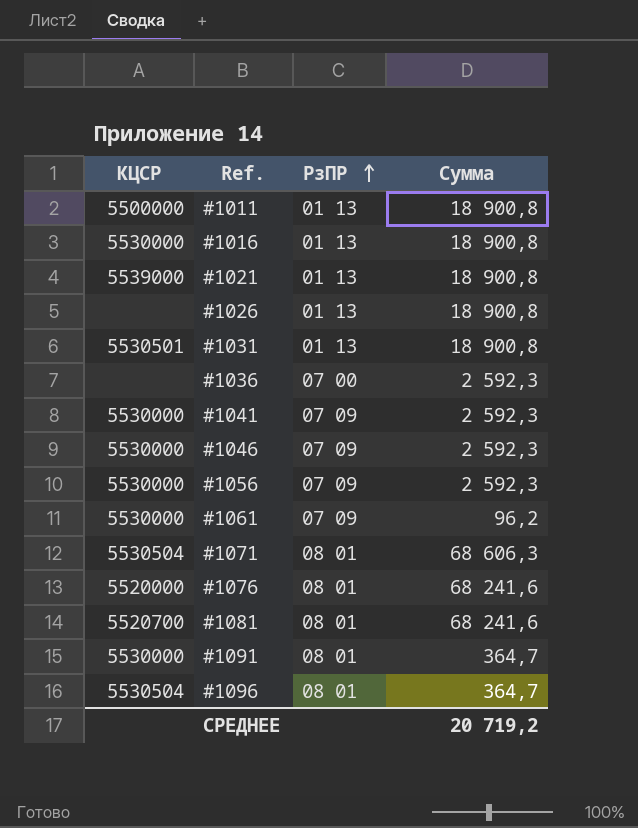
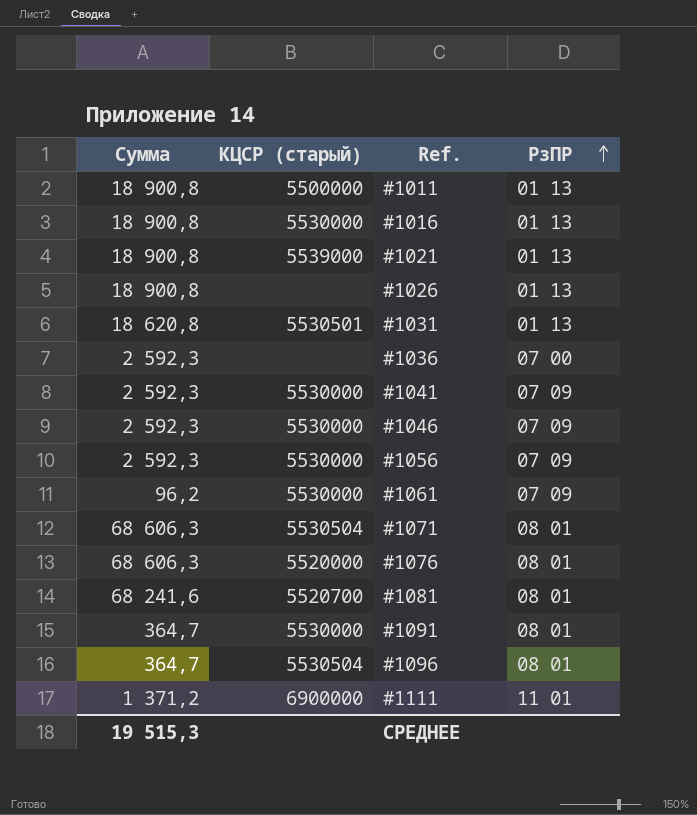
column Сумма | position: 4 -> 1
column name: КЦСР -> КЦСР (старый)
#1031 | Сумма: 18 900,8 -> 18 620,8
#1076 | Сумма: 68 241,6 -> 68 606,3
row #1111: none -> 1 371,2 | 6900000 | 11 01
СРЕДНЕЕ | Сумма: 20 719,2 -> 19 515,3

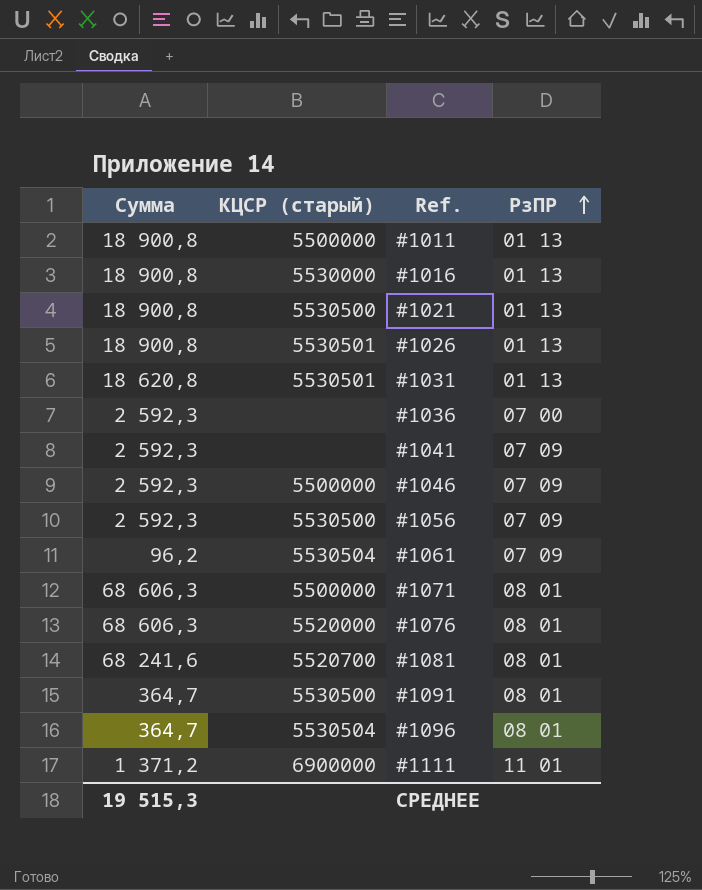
#1021 | КЦСР (старый): 5539000 -> 5530500
#1026 | КЦСР (старый): none -> 5530501
#1041 | КЦСР (старый): 5530000 -> none
#1046 | КЦСР (старый): 5530000 -> 5500000
#1056 | КЦСР (старый): 5530000 -> 5530500
#1061 | КЦСР (старый): 5530000 -> 5530504
#1071 | КЦСР (старый): 5530504 -> 5500000
#1091 | КЦСР (старый): 5530000 -> 5530500

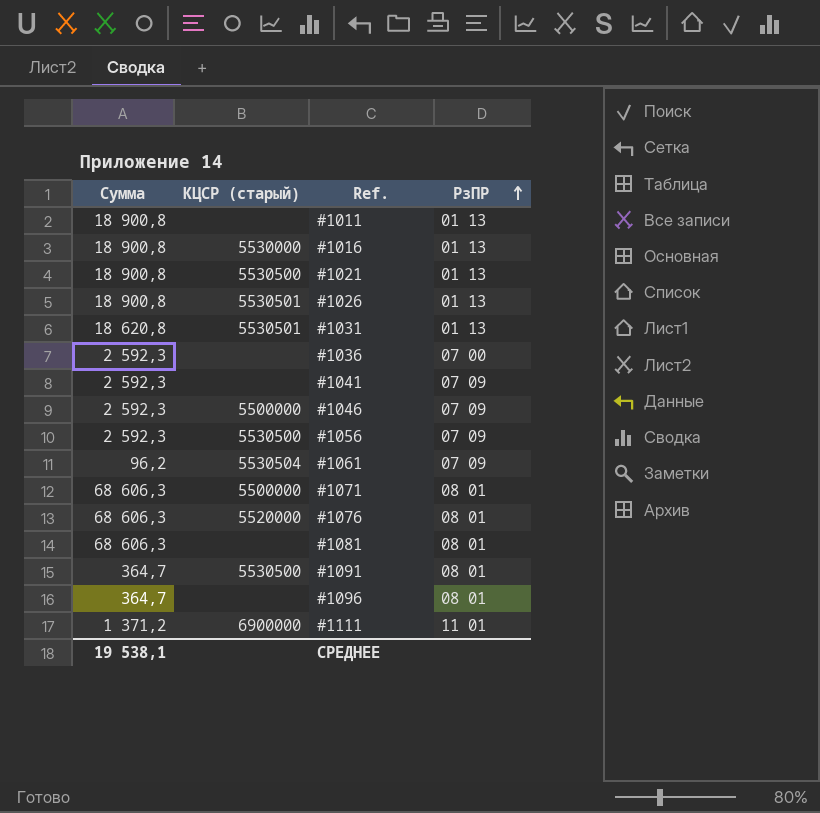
#1011 | КЦСР (старый): 5500000 -> none
#1081 | Сумма: 68 241,6 -> 68 606,3
#1081 | КЦСР (старый): 5520700 -> none
#1096 | КЦСР (старый): 5530504 -> none
СРЕДНЕЕ | Сумма: 19 515,3 -> 19 538,1

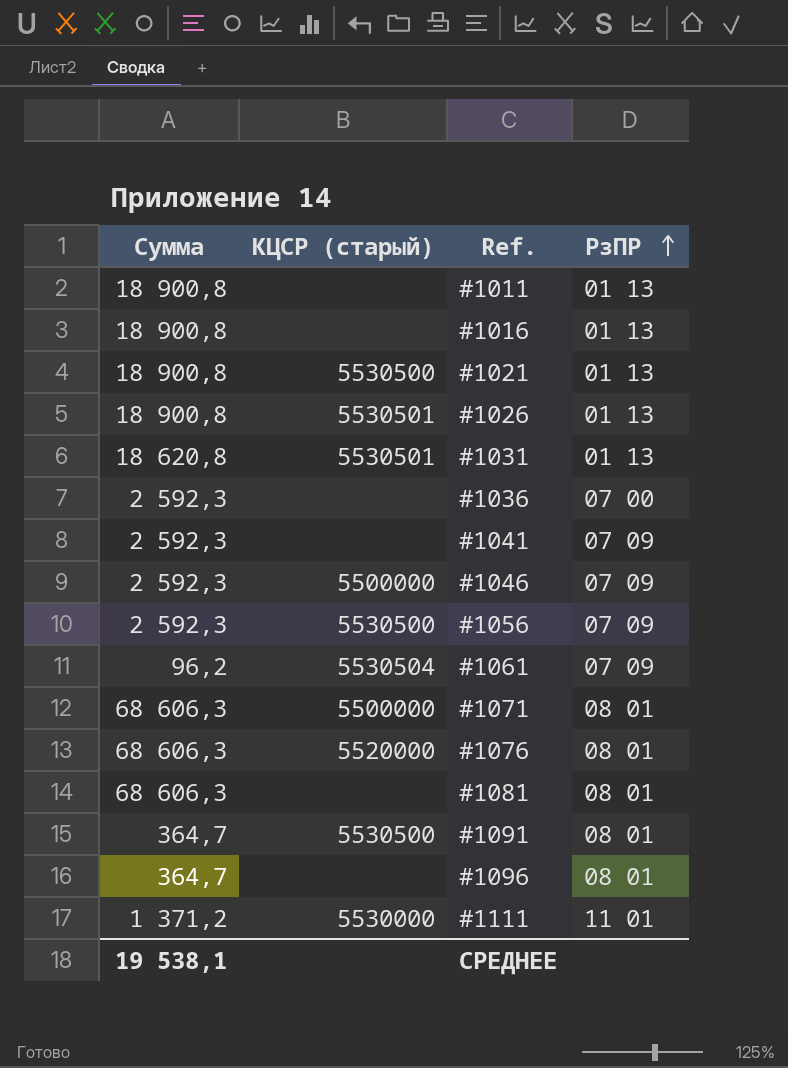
#1016 | КЦСР (старый): 5530000 -> none
#1111 | КЦСР (старый): 6900000 -> 5530000

